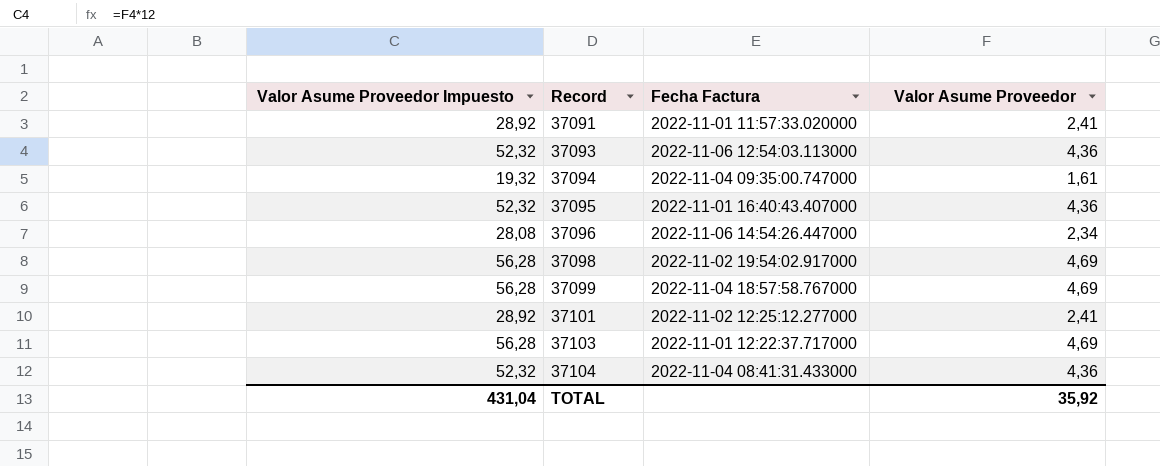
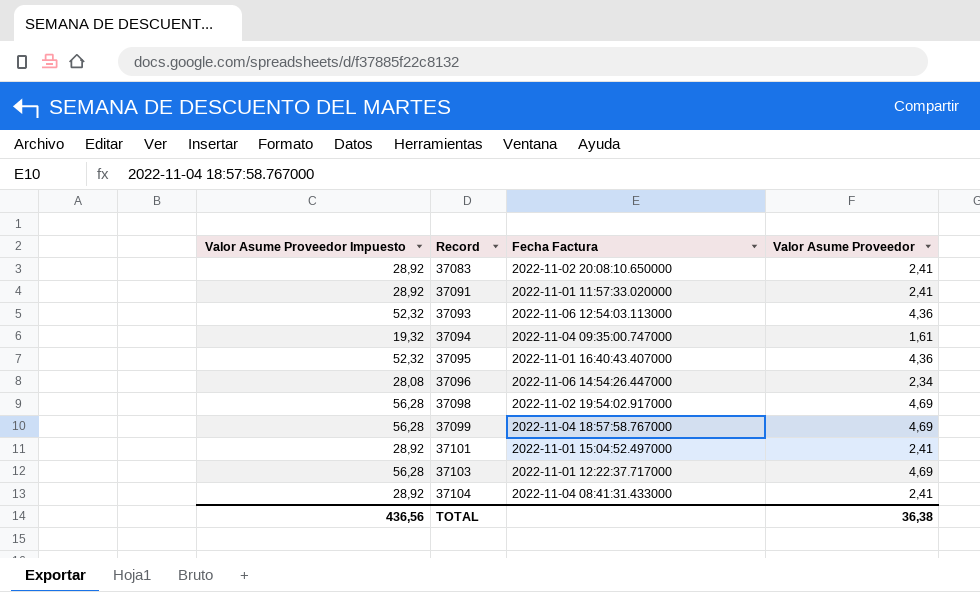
row 37083: none -> 28,92 | 2022-11-02 20:08:10.650000 | 2,41
37101 | Fecha Factura: 2022-11-02 12:25:12.277000 -> 2022-11-01 15:04:52.497000
37104 | Valor Asume Proveedor Impuesto: 52,32 -> 28,92
37104 | Valor Asume Proveedor: 4,36 -> 2,41
TOTAL | Valor Asume Proveedor Impuesto: 431,04 -> 436,56
TOTAL | Valor Asume Proveedor: 35,92 -> 36,38

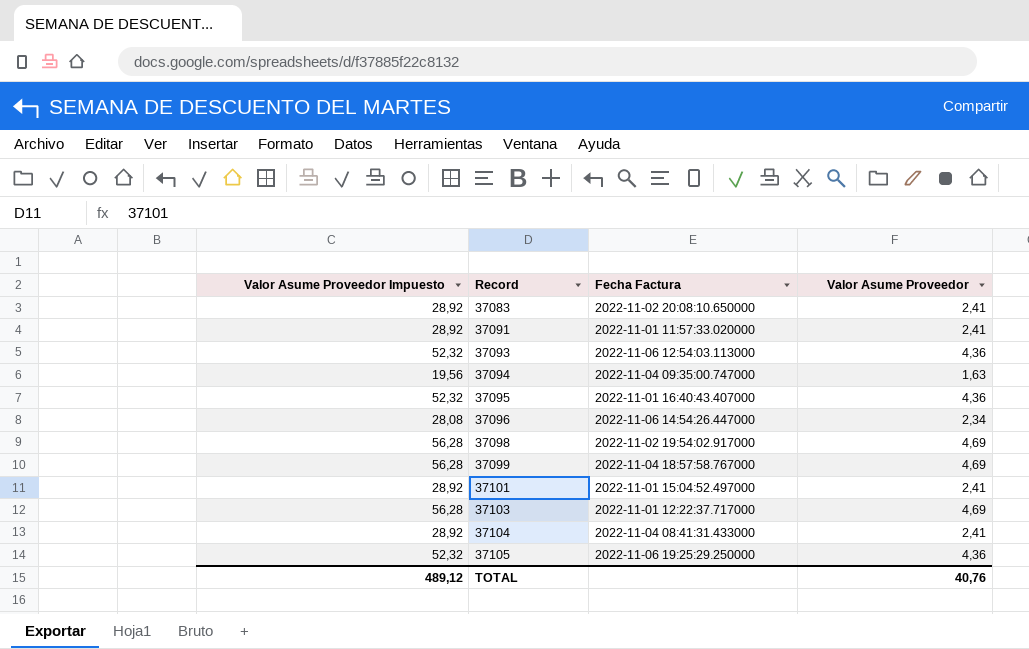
37094 | Valor Asume Proveedor Impuesto: 19,32 -> 19,56
37094 | Valor Asume Proveedor: 1,61 -> 1,63
row 37105: none -> 52,32 | 2022-11-06 19:25:29.250000 | 4,36
TOTAL | Valor Asume Proveedor Impuesto: 436,56 -> 489,12
TOTAL | Valor Asume Proveedor: 36,38 -> 40,76

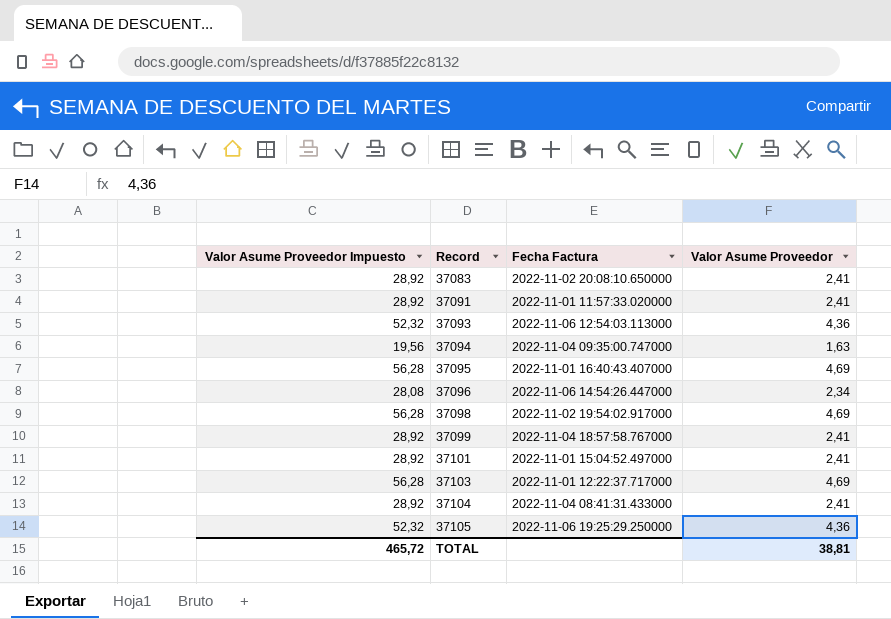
37095 | Valor Asume Proveedor Impuesto: 52,32 -> 56,28
37095 | Valor Asume Proveedor: 4,36 -> 4,69
37099 | Valor Asume Proveedor Impuesto: 56,28 -> 28,92
37099 | Valor Asume Proveedor: 4,69 -> 2,41
TOTAL | Valor Asume Proveedor Impuesto: 489,12 -> 465,72
TOTAL | Valor Asume Proveedor: 40,76 -> 38,81

